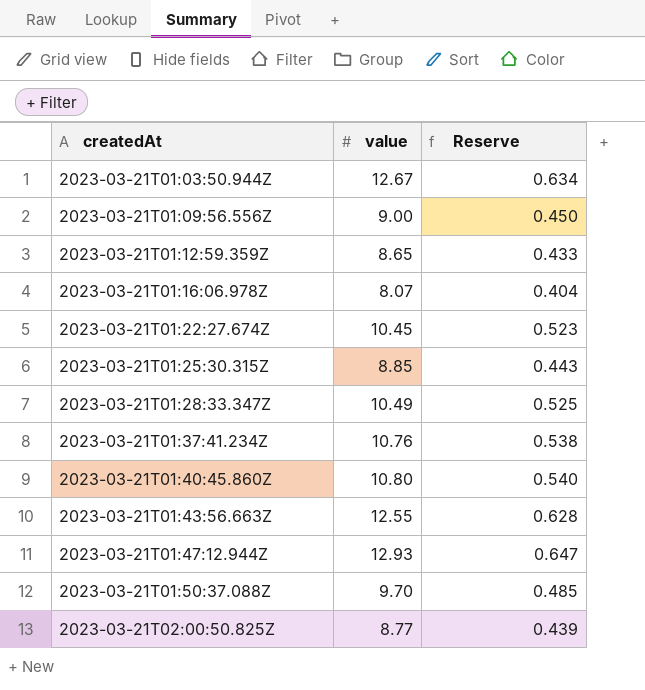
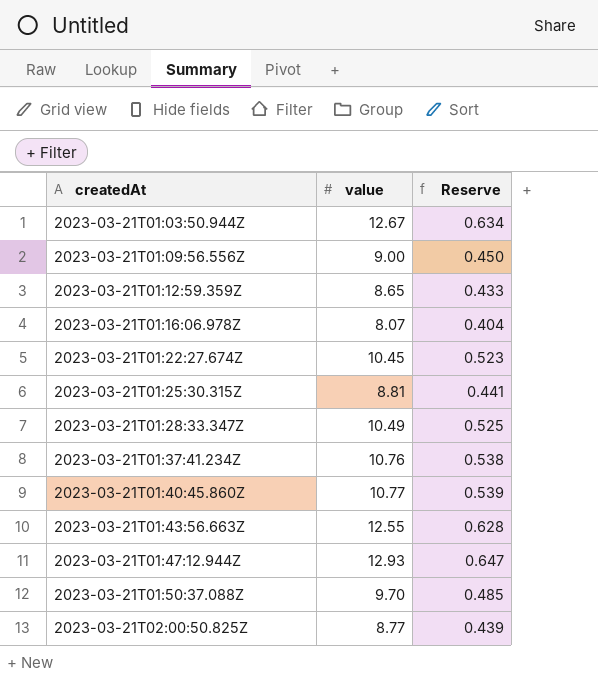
2023-03-21T01:25:30.315Z | value: 8.85 -> 8.81
2023-03-21T01:25:30.315Z | Reserve: 0.443 -> 0.441
2023-03-21T01:40:45.860Z | value: 10.80 -> 10.77
2023-03-21T01:40:45.860Z | Reserve: 0.540 -> 0.539

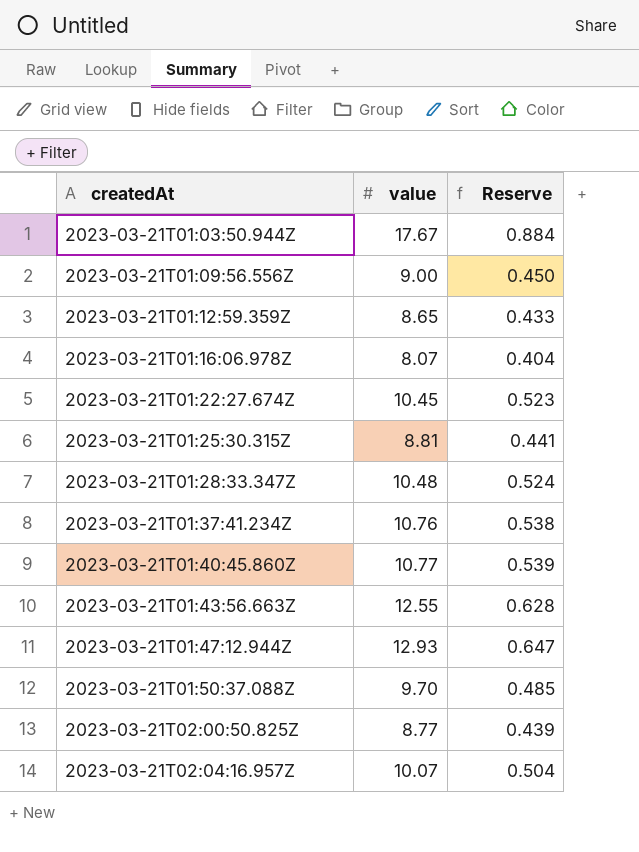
2023-03-21T01:03:50.944Z | value: 12.67 -> 17.67
2023-03-21T01:03:50.944Z | Reserve: 0.634 -> 0.884
2023-03-21T01:28:33.347Z | value: 10.49 -> 10.48
2023-03-21T01:28:33.347Z | Reserve: 0.525 -> 0.524
row 2023-03-21T02:04:16.957Z: none -> 10.07 | 0.504

